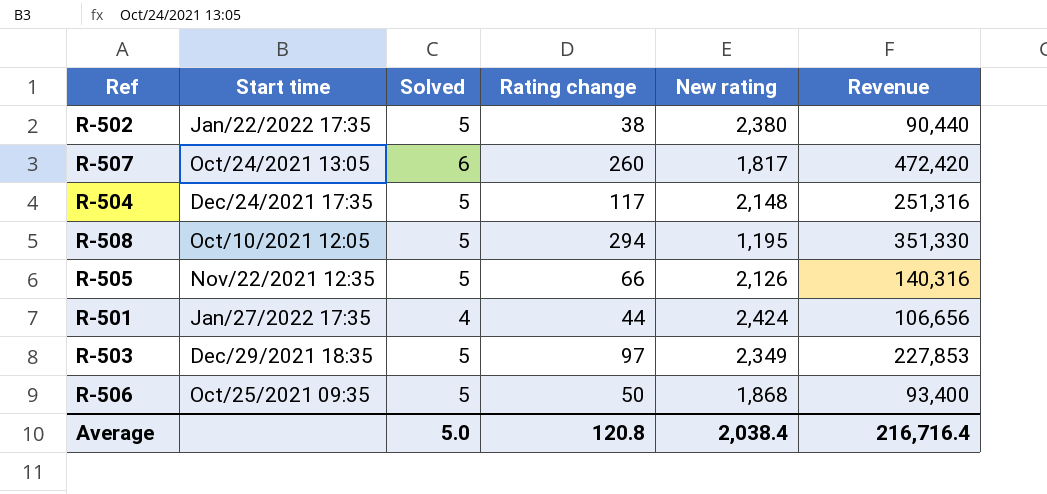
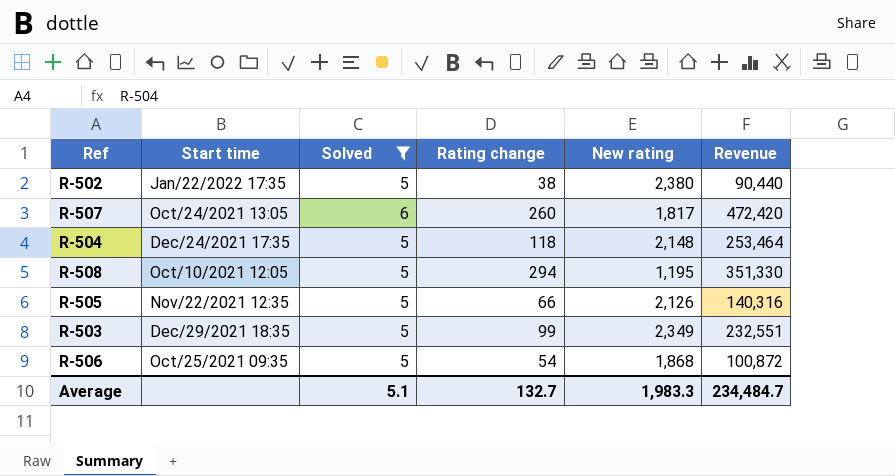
filter: none -> Solved != 4
R-504 | Rating change: 117 -> 118
R-504 | Revenue: 251,316 -> 253,464
R-503 | Rating change: 97 -> 99
R-503 | Revenue: 227,853 -> 232,551
R-506 | Rating change: 50 -> 54
R-506 | Revenue: 93,400 -> 100,872
Average | Solved: 5.0 -> 5.1
Average | Rating change: 120.8 -> 132.7
Average | New rating: 2,038.4 -> 1,983.3
Average | Revenue: 216,716.4 -> 234,484.7

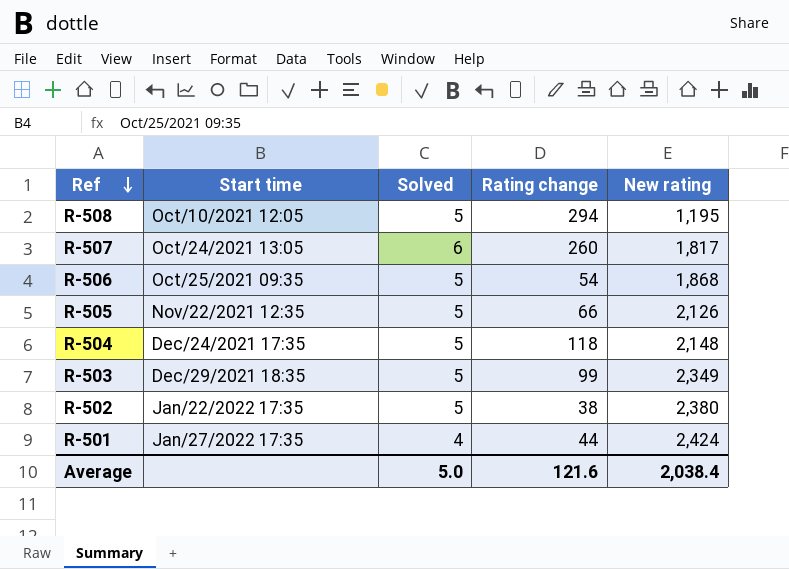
filter: Solved != 4 -> none
row order: none -> Ref descending
column Revenue | formula: [Rating change] * [New rating] -> none
Average | Solved: 5.1 -> 5.0
Average | Rating change: 132.7 -> 121.6
Average | New rating: 1,983.3 -> 2,038.4

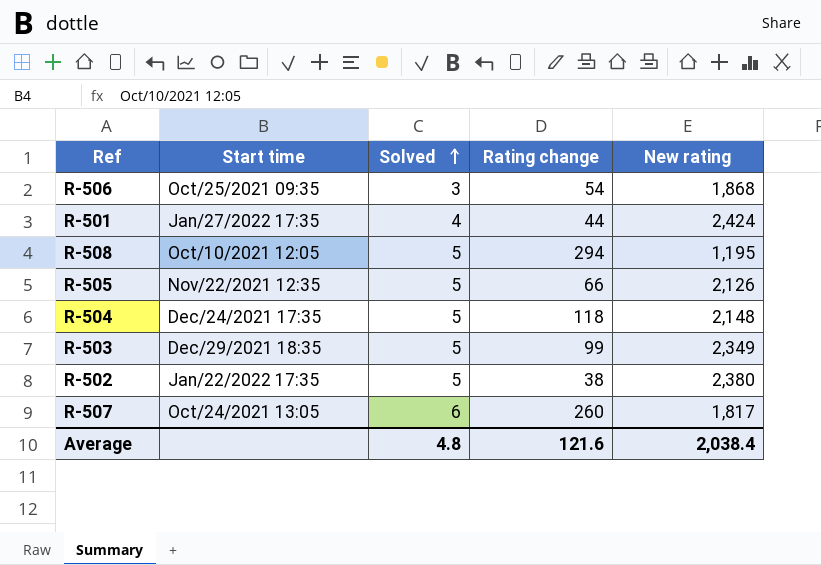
row order: Ref descending -> Solved ascending
R-506 | Solved: 5 -> 3
Average | Solved: 5.0 -> 4.8

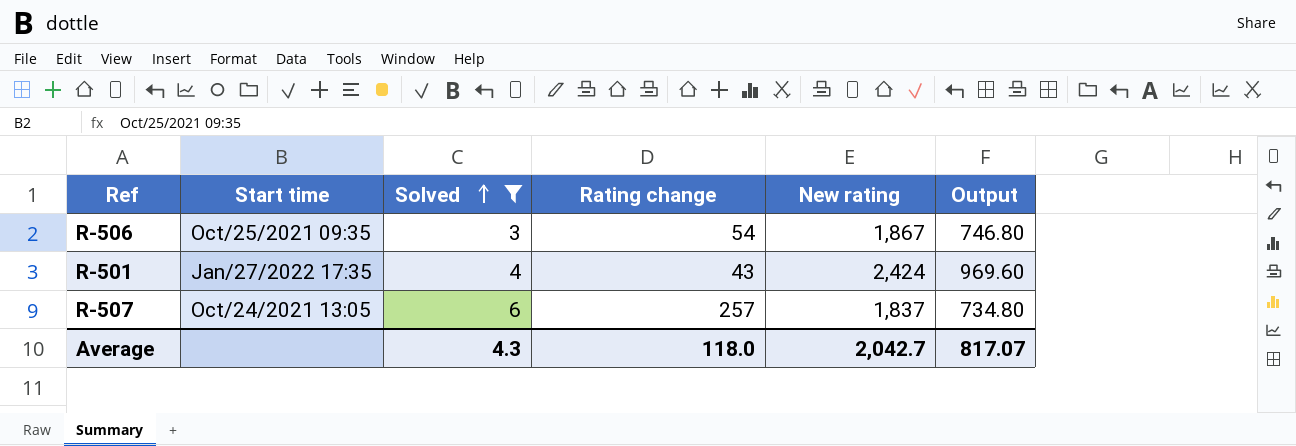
filter: none -> Solved != 5
column Output | formula: none -> [New rating] * 0.4
R-506 | New rating: 1,868 -> 1,867
R-501 | Rating change: 44 -> 43
R-507 | Rating change: 260 -> 257
R-507 | New rating: 1,817 -> 1,837
Average | Solved: 4.8 -> 4.3
Average | Rating change: 121.6 -> 118.0
Average | New rating: 2,038.4 -> 2,042.7

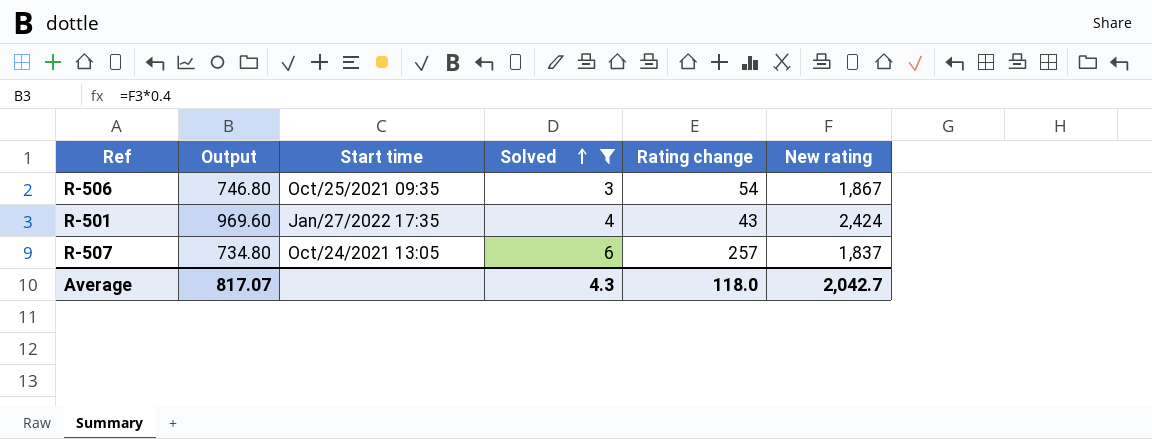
column Output | position: 6 -> 2

